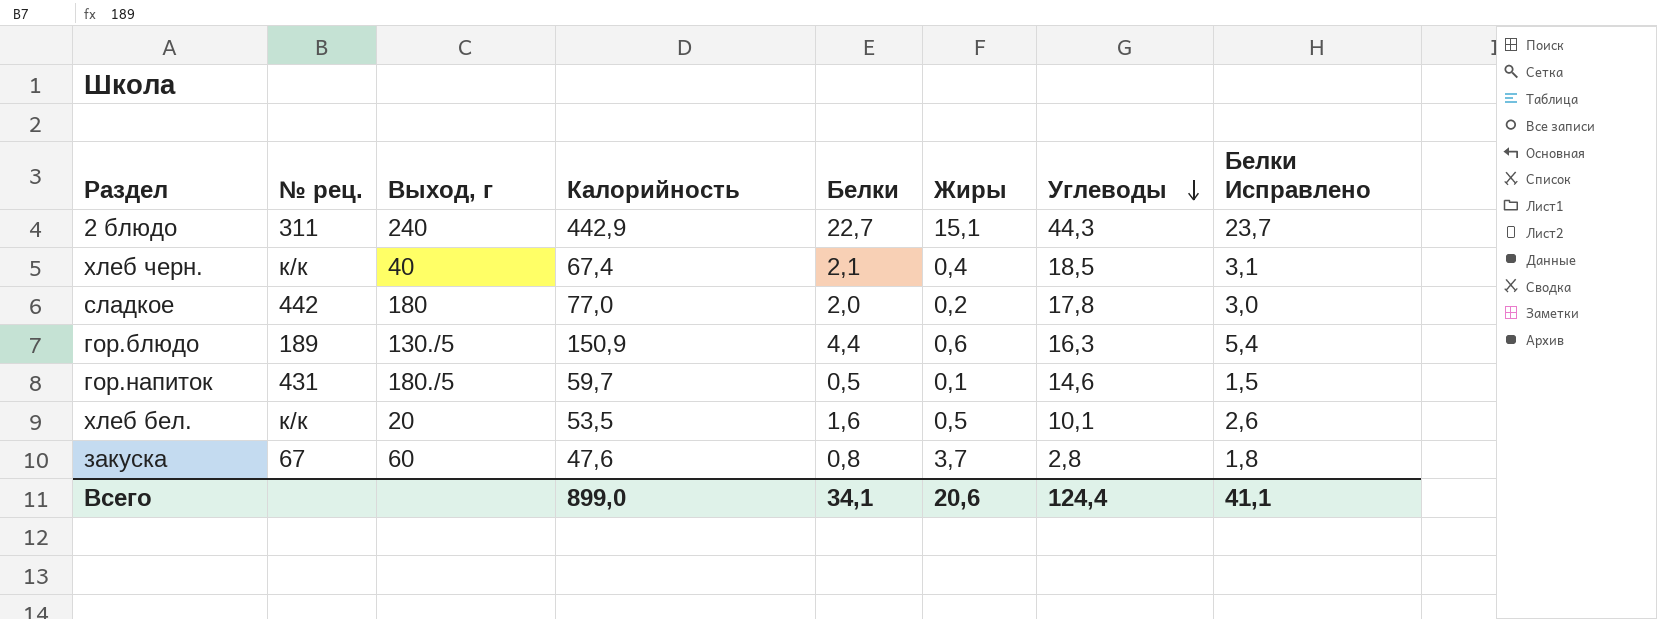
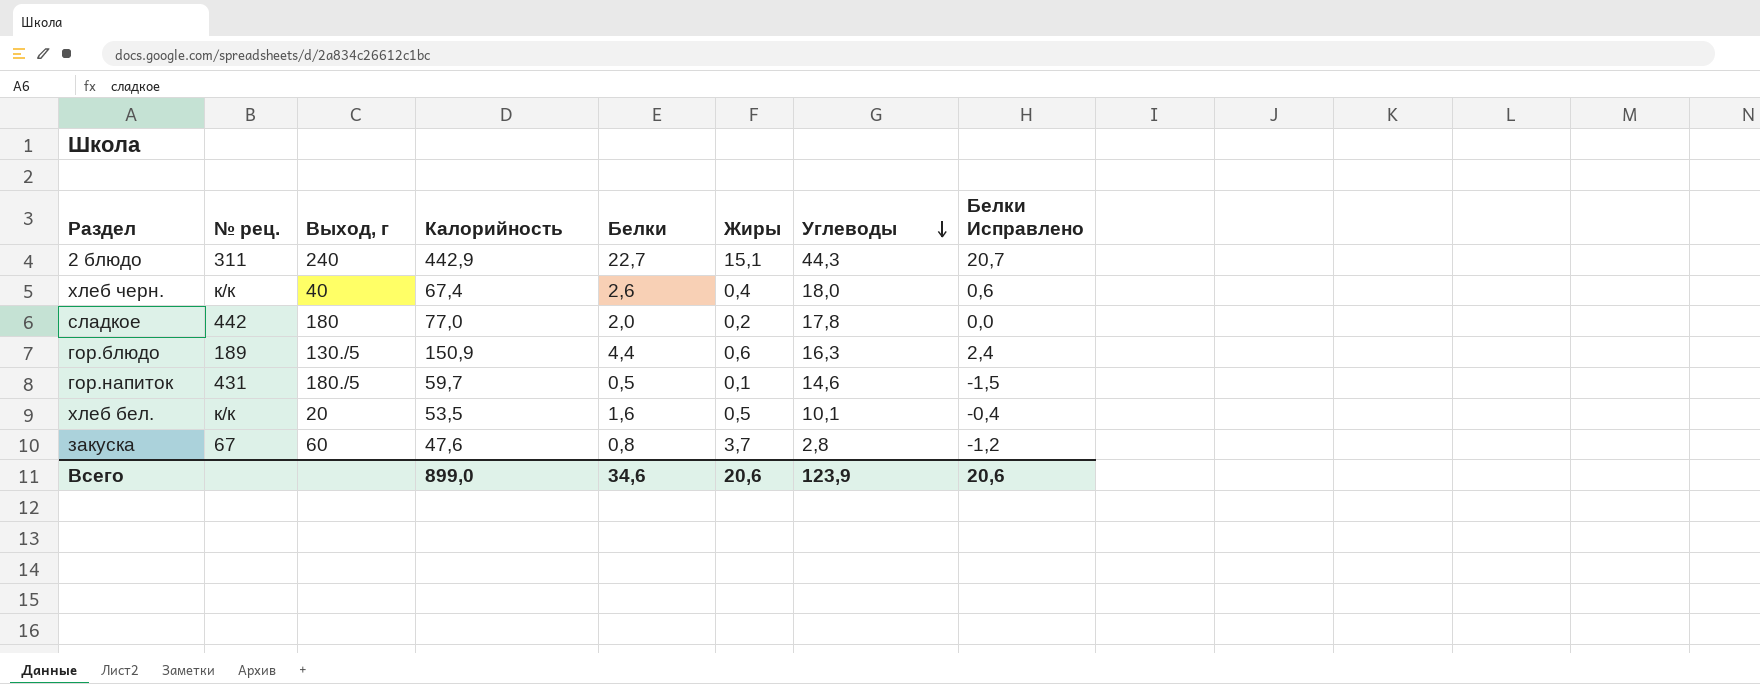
column Белки Исправлено | formula: [Белки] + 1 -> [Белки] - 2
хлеб черн. | Белки: 2,1 -> 2,6
хлеб черн. | Углеводы: 18,5 -> 18,0
Всего | Белки: 34,1 -> 34,6
Всего | Углеводы: 124,4 -> 123,9
Всего | Белки Исправлено: 41,1 -> 20,6

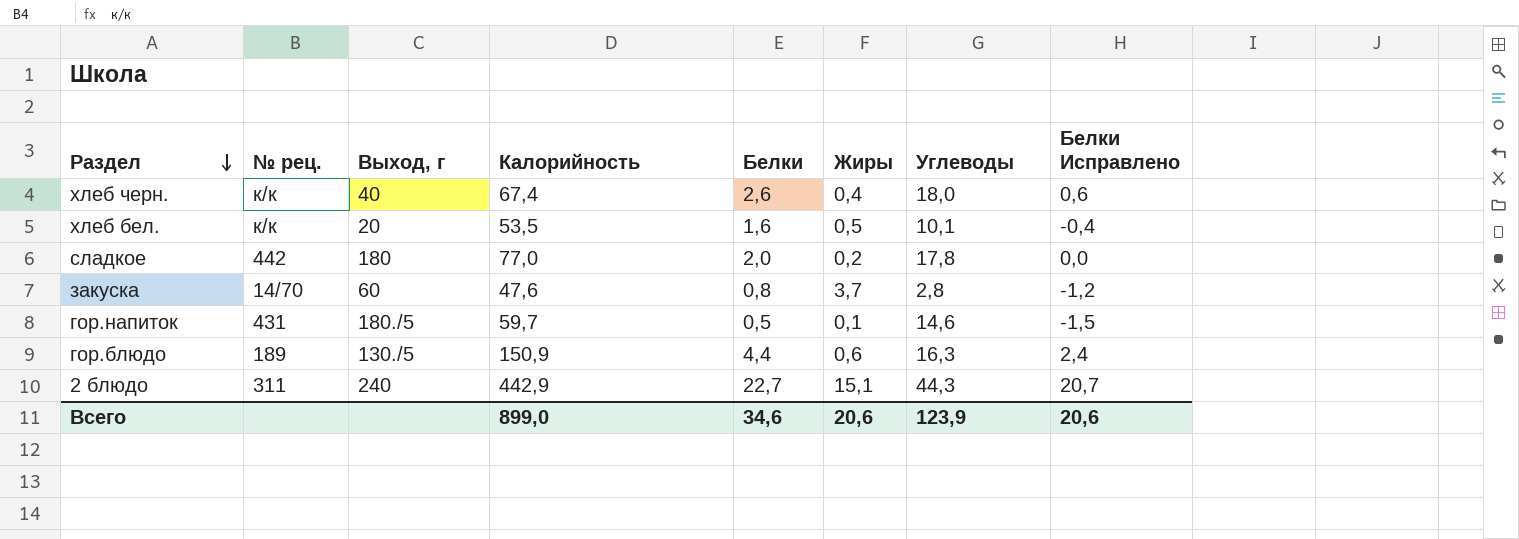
row order: Углеводы descending -> Раздел descending
закуска | № рец.: 67 -> 14/70

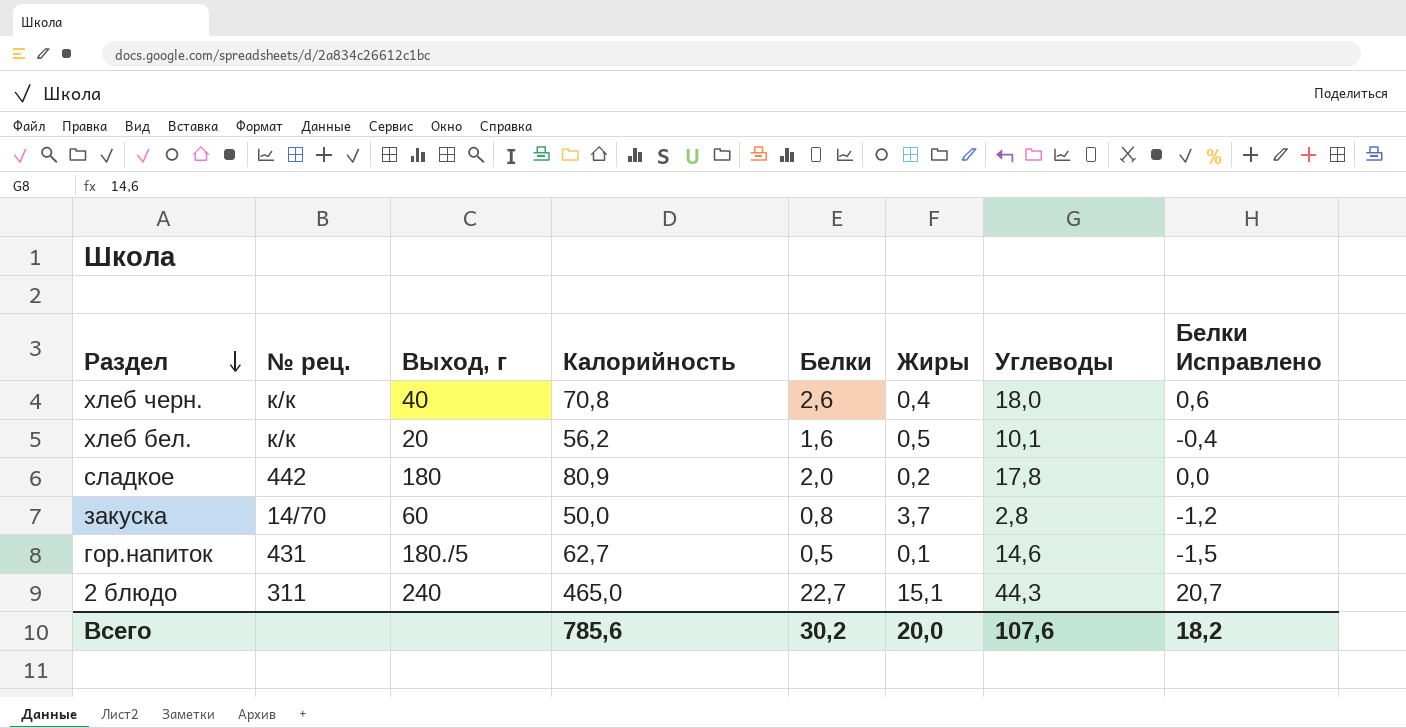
row гор.блюдо: 189 | 130./5 | 150,9 | 4,4 | 0,6 | 16,3 | 2,4 -> none
хлеб черн. | Калорийность: 67,4 -> 70,8
хлеб бел. | Калорийность: 53,5 -> 56,2
сладкое | Калорийность: 77,0 -> 80,9
закуска | Калорийность: 47,6 -> 50,0
гор.напиток | Калорийность: 59,7 -> 62,7
2 блюдо | Калорийность: 442,9 -> 465,0
Всего | Калорийность: 899,0 -> 785,6
Всего | Белки: 34,6 -> 30,2
Всего | Жиры: 20,6 -> 20,0
Всего | Углеводы: 123,9 -> 107,6
Всего | Белки Исправлено: 20,6 -> 18,2

